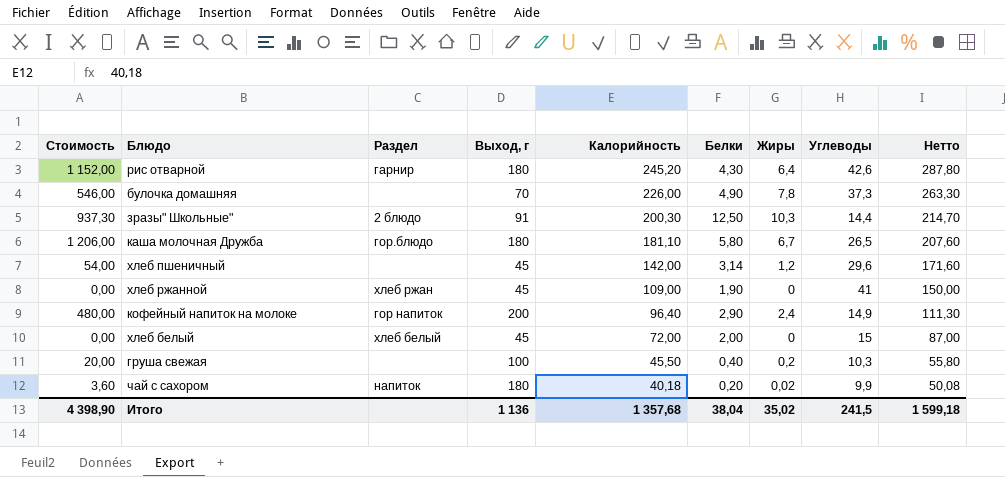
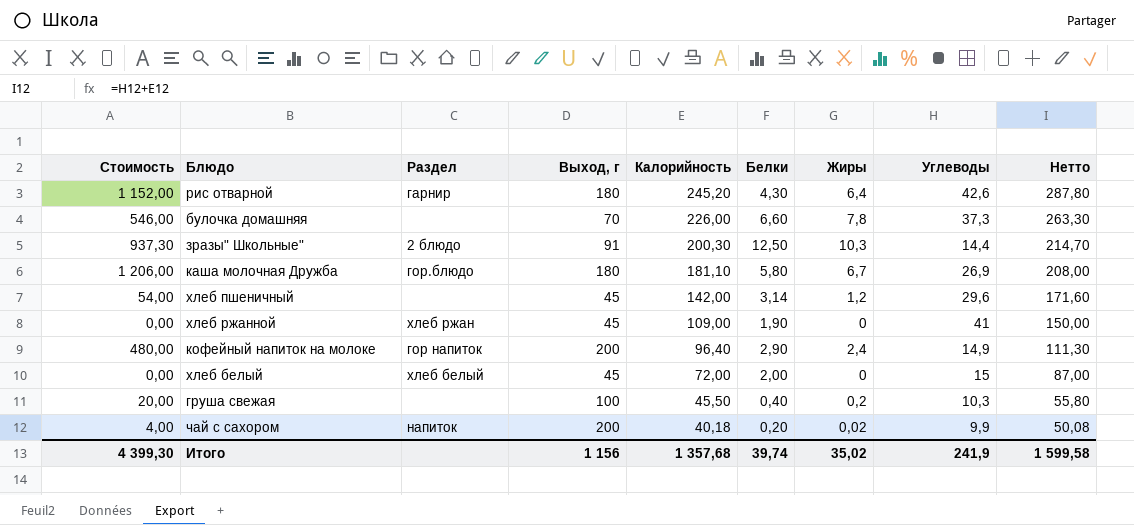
булочка домашняя | Белки: 4,90 -> 6,60
каша молочная Дружба | Углеводы: 26,5 -> 26,9
каша молочная Дружба | Нетто: 207,60 -> 208,00
чай с сахором | Стоимость: 3,60 -> 4,00
чай с сахором | Выход, г: 180 -> 200
Итого | Стоимость: 4 398,90 -> 4 399,30
Итого | Выход, г: 1 136 -> 1 156
Итого | Белки: 38,04 -> 39,74
Итого | Углеводы: 241,5 -> 241,9
Итого | Нетто: 1 599,18 -> 1 599,58

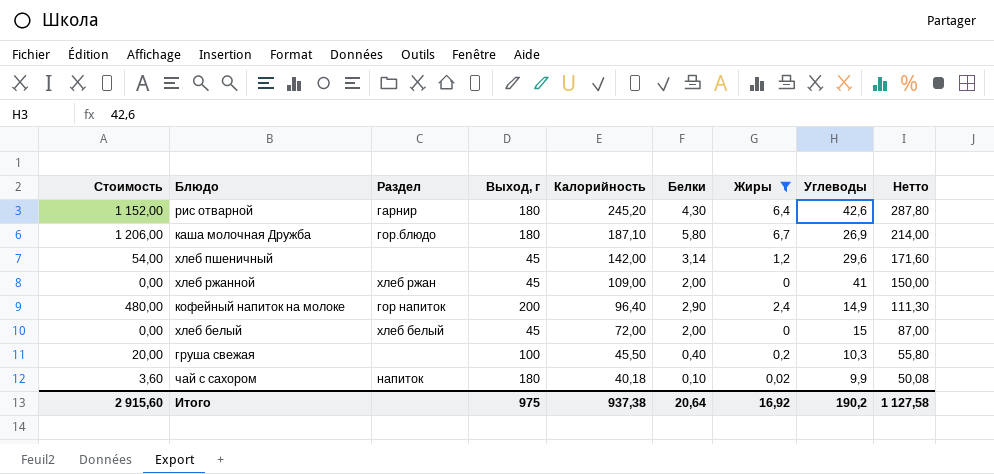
filter: none -> Жиры <= 6,7
каша молочная Дружба | Калорийность: 181,10 -> 187,10
каша молочная Дружба | Нетто: 208,00 -> 214,00
хлеб ржанной | Белки: 1,90 -> 2,00
чай с сахором | Стоимость: 4,00 -> 3,60
чай с сахором | Выход, г: 200 -> 180
чай с сахором | Белки: 0,20 -> 0,10
Итого | Стоимость: 4 399,30 -> 2 915,60
Итого | Выход, г: 1 156 -> 975
Итого | Калорийность: 1 357,68 -> 937,38
Итого | Белки: 39,74 -> 20,64
Итого | Жиры: 35,02 -> 16,92
Итого | Углеводы: 241,9 -> 190,2
Итого | Нетто: 1 599,58 -> 1 127,58

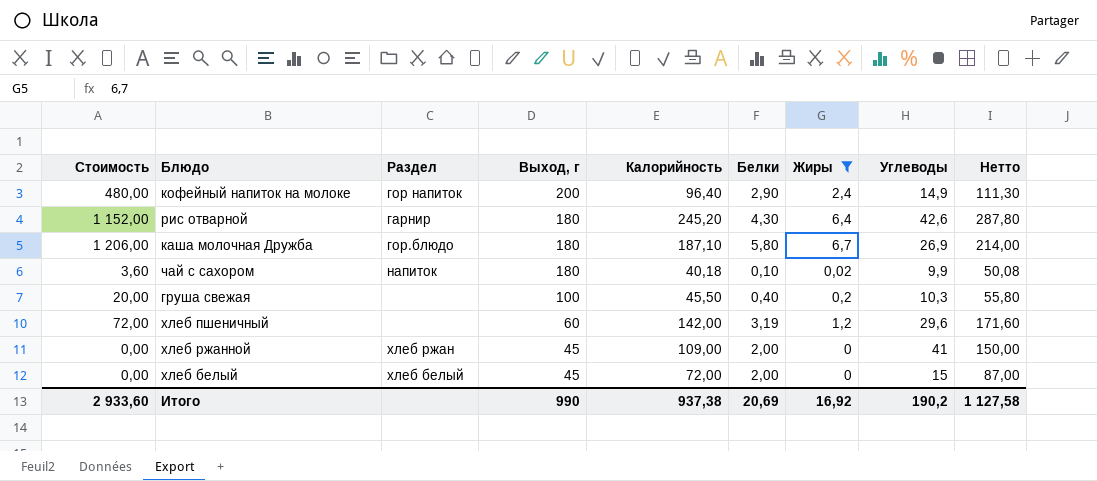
row order: Калорийность descending -> Выход, г descending
хлеб пшеничный | Стоимость: 54,00 -> 72,00
хлеб пшеничный | Выход, г: 45 -> 60
хлеб пшеничный | Белки: 3,14 -> 3,19
Итого | Стоимость: 2 915,60 -> 2 933,60
Итого | Выход, г: 975 -> 990
Итого | Белки: 20,64 -> 20,69

